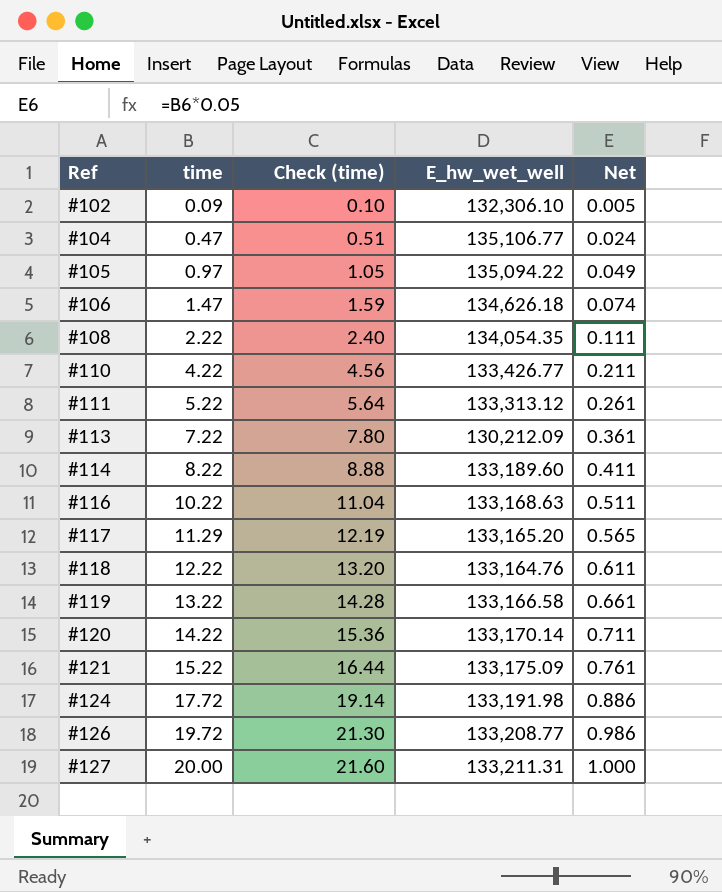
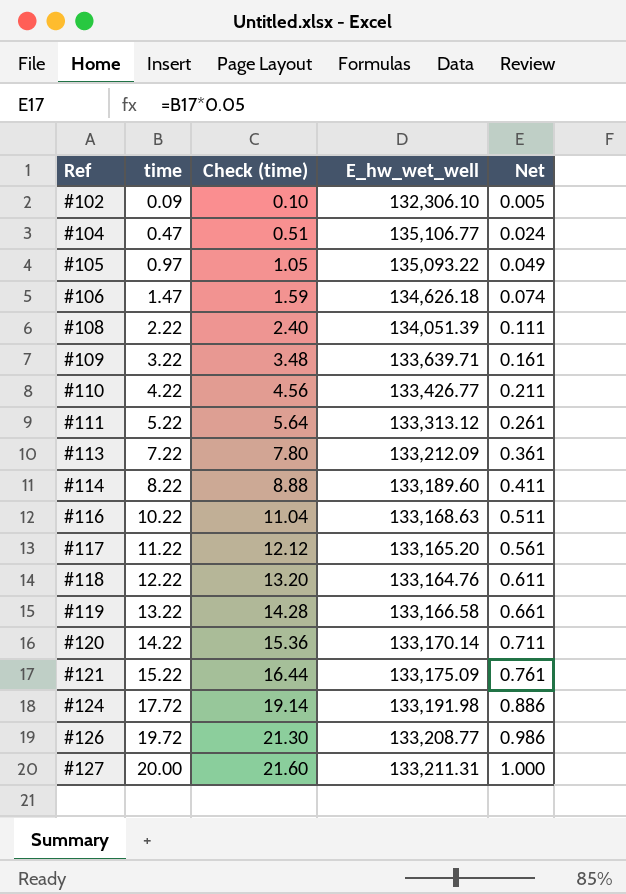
#105 | E_hw_wet_well: 135,094.22 -> 135,093.22
#108 | E_hw_wet_well: 134,054.35 -> 134,051.39
row #109: none -> 3.22 | 3.48 | 133,639.71 | 0.161
#113 | E_hw_wet_well: 130,212.09 -> 133,212.09
#117 | time: 11.29 -> 11.22
#117 | Check (time): 12.19 -> 12.12
#117 | Net: 0.565 -> 0.561

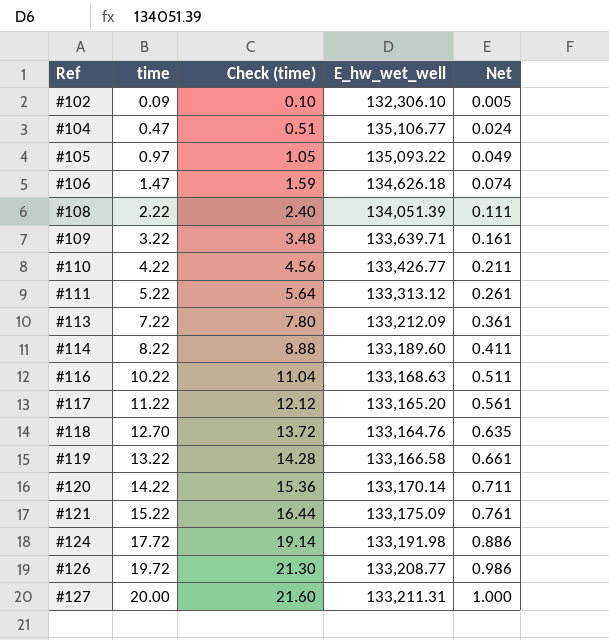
#118 | time: 12.22 -> 12.70
#118 | Check (time): 13.20 -> 13.72
#118 | Net: 0.611 -> 0.635

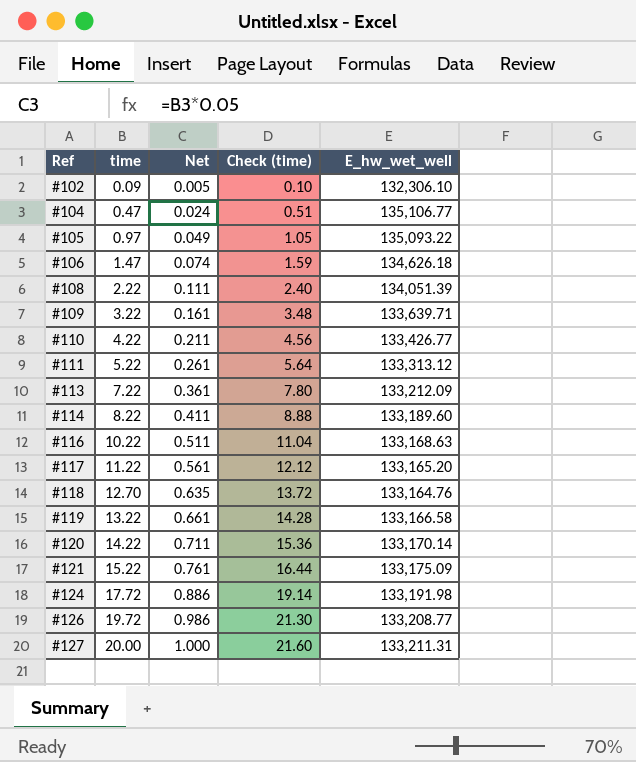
column Net | position: 5 -> 3

